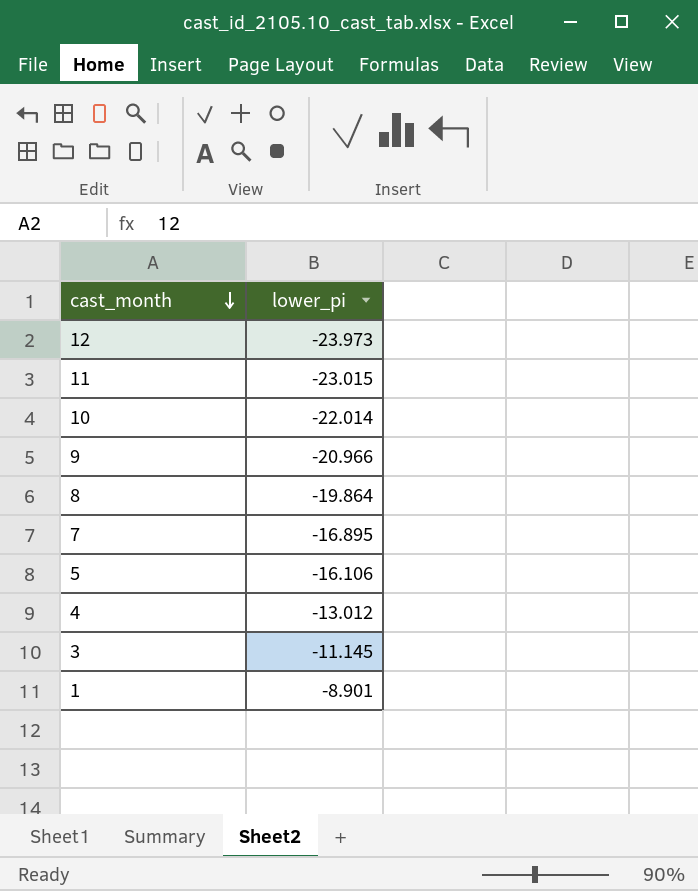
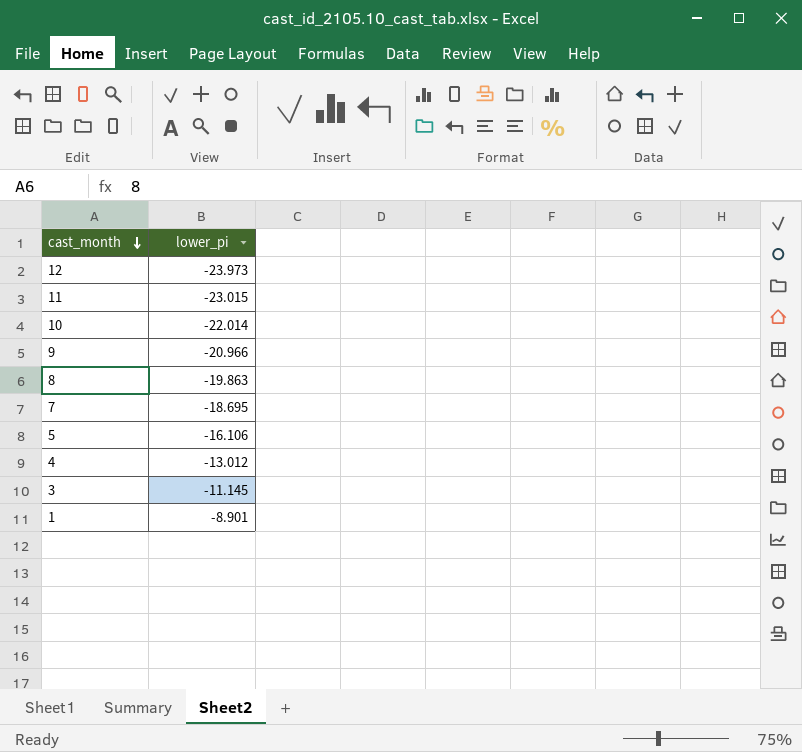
8 | lower_pi: -19.864 -> -19.863
7 | lower_pi: -16.895 -> -18.695

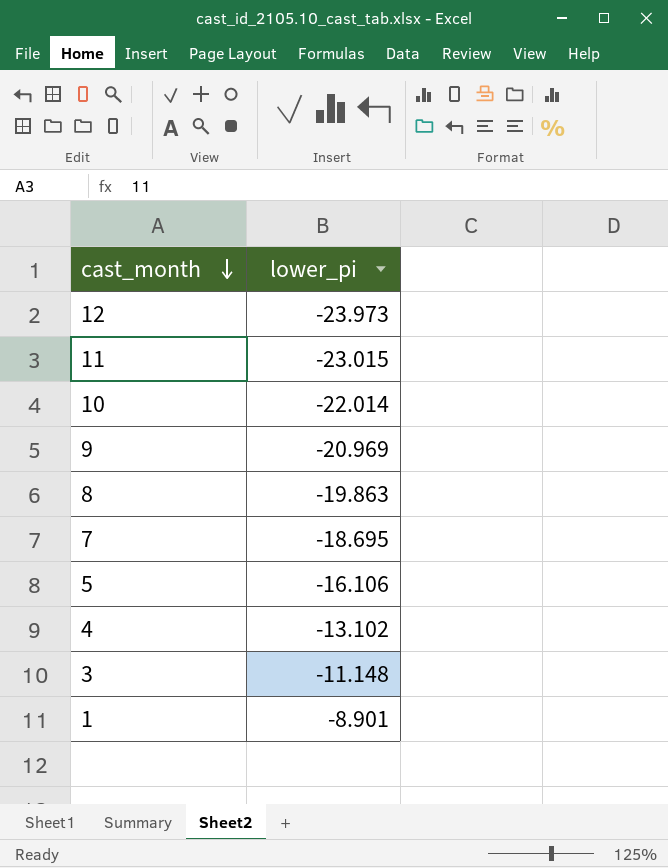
9 | lower_pi: -20.966 -> -20.969
4 | lower_pi: -13.012 -> -13.102
3 | lower_pi: -11.145 -> -11.148

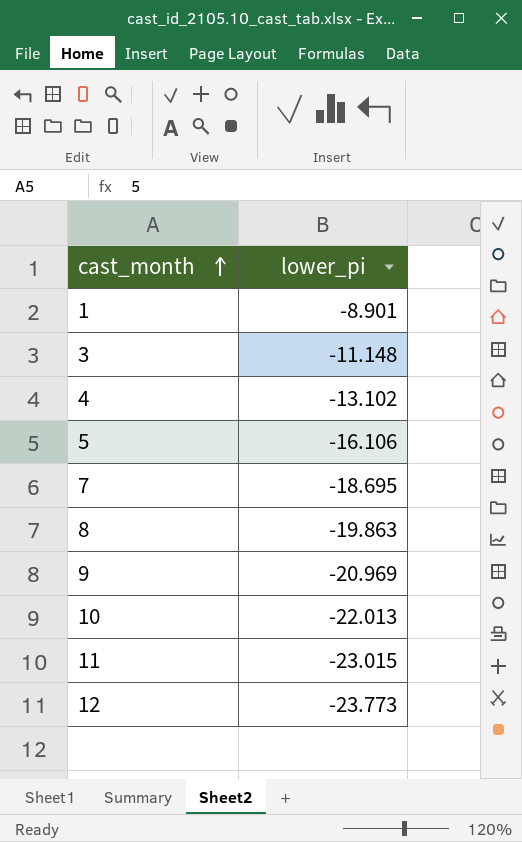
row order: cast_month descending -> cast_month ascending
10 | lower_pi: -22.014 -> -22.013
12 | lower_pi: -23.973 -> -23.773

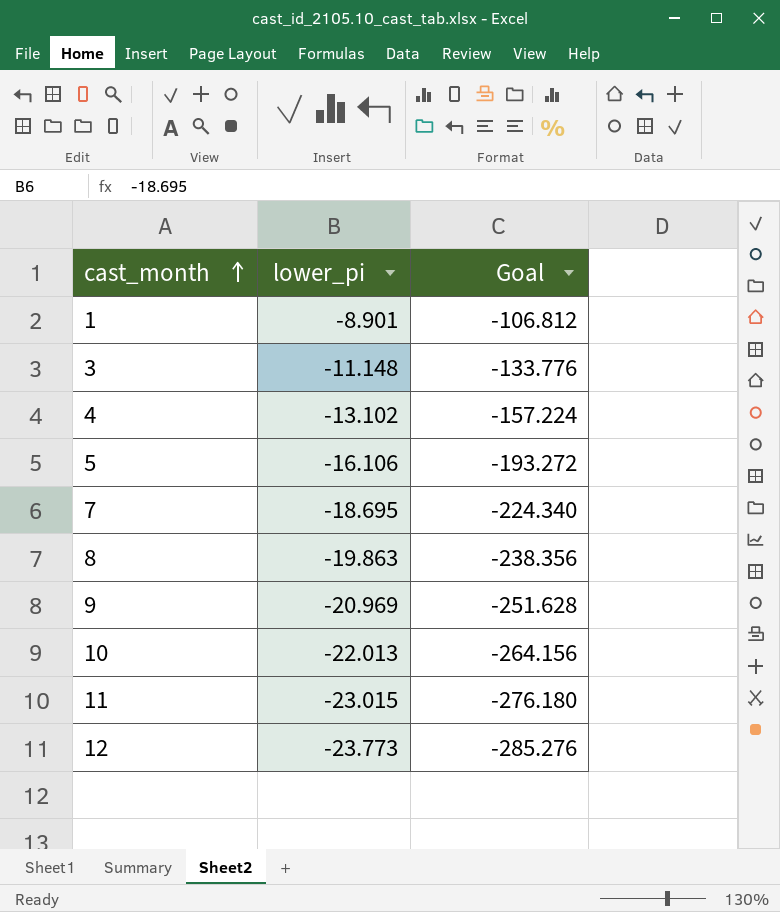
column Goal | formula: none -> [lower_pi] * 12

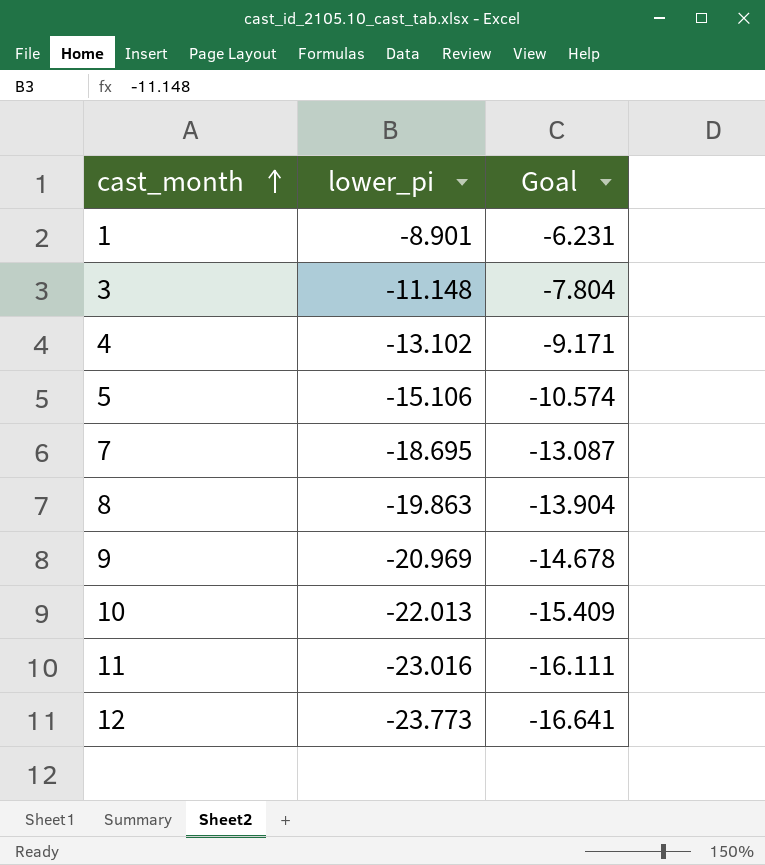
column Goal | formula: [lower_pi] * 12 -> [lower_pi] * 0.7
5 | lower_pi: -16.106 -> -15.106
11 | lower_pi: -23.015 -> -23.016

